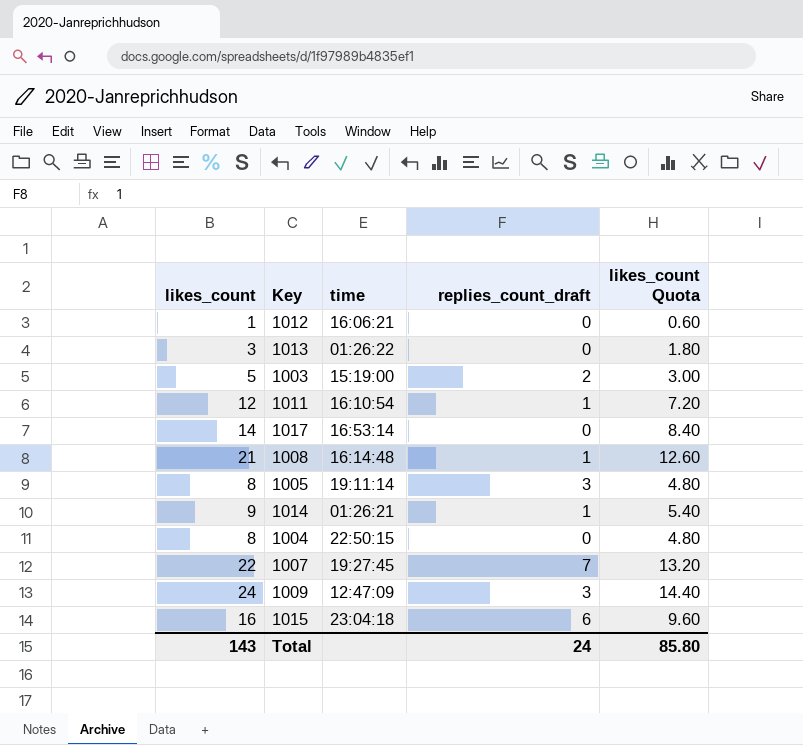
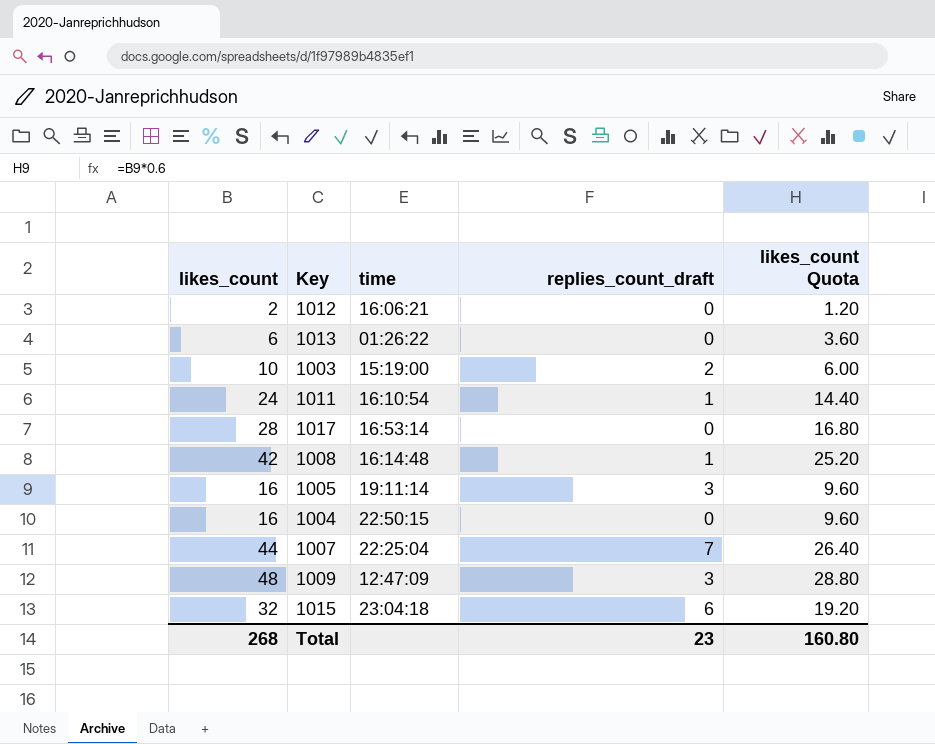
row 1014: 9 | 01:26:21 | 1 | 5.40 -> none
1012 | likes_count: 1 -> 2
1012 | likes_count Quota: 0.60 -> 1.20
1013 | likes_count: 3 -> 6
1013 | likes_count Quota: 1.80 -> 3.60
1003 | likes_count: 5 -> 10
1003 | likes_count Quota: 3.00 -> 6.00
1011 | likes_count: 12 -> 24
1011 | likes_count Quota: 7.20 -> 14.40
1017 | likes_count: 14 -> 28
1017 | likes_count Quota: 8.40 -> 16.80
1008 | likes_count: 21 -> 42
1008 | likes_count Quota: 12.60 -> 25.20
1005 | likes_count: 8 -> 16
1005 | likes_count Quota: 4.80 -> 9.60
1004 | likes_count: 8 -> 16
1004 | likes_count Quota: 4.80 -> 9.60
1007 | likes_count: 22 -> 44
1007 | time: 19:27:45 -> 22:25:04
1007 | likes_count Quota: 13.20 -> 26.40
1009 | likes_count: 24 -> 48
1009 | likes_count Quota: 14.40 -> 28.80
1015 | likes_count: 16 -> 32
1015 | likes_count Quota: 9.60 -> 19.20
Total | likes_count: 143 -> 268
Total | replies_count_draft: 24 -> 23
Total | likes_count Quota: 85.80 -> 160.80

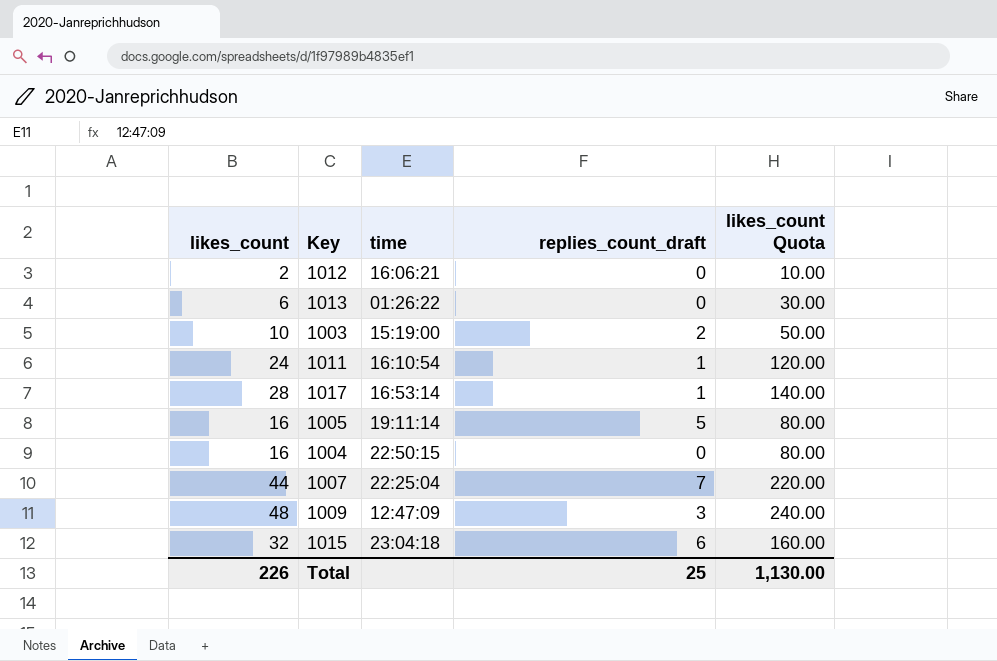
column likes_count Quota | formula: [likes_count] * 0.6 -> [likes_count] * 5
row 1008: 42 | 16:14:48 | 1 | 25.20 -> none
1017 | replies_count_draft: 0 -> 1
1005 | replies_count_draft: 3 -> 5
Total | likes_count: 268 -> 226
Total | replies_count_draft: 23 -> 25
Total | likes_count Quota: 160.80 -> 1,130.00

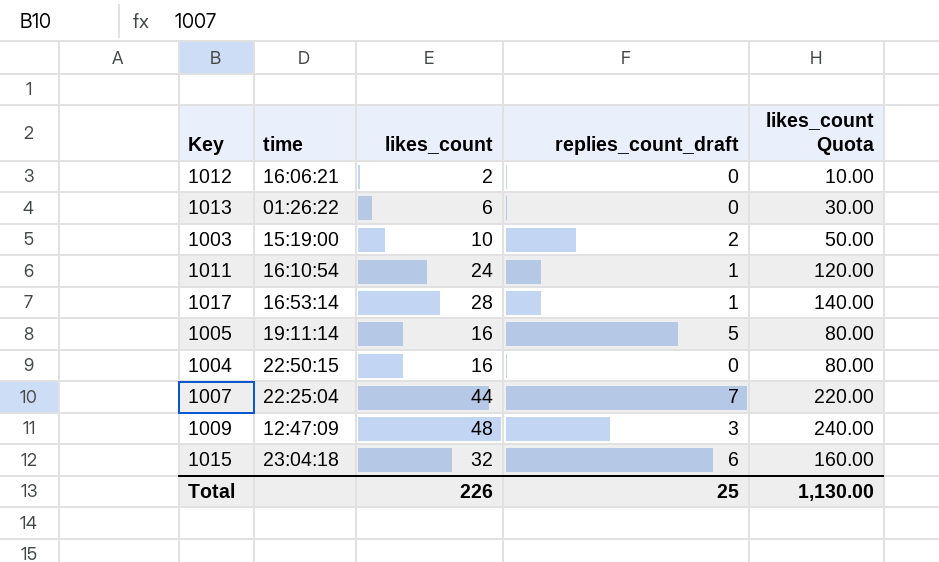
column likes_count | position: 1 -> 3

